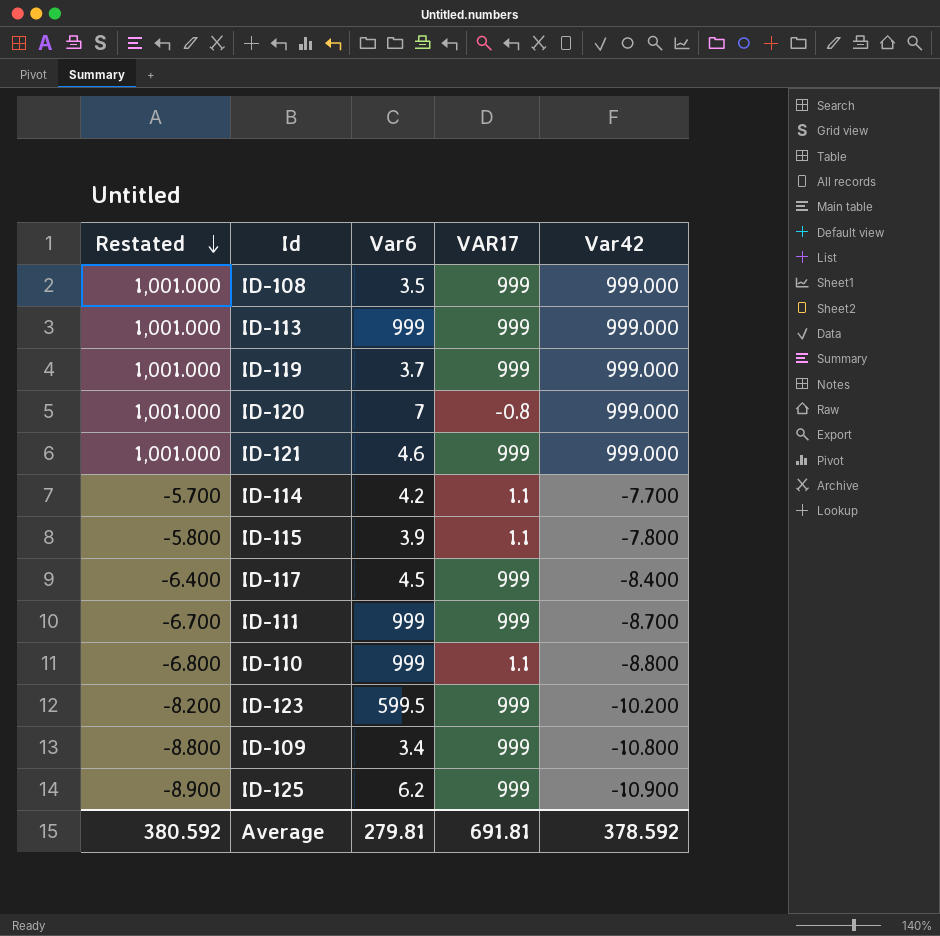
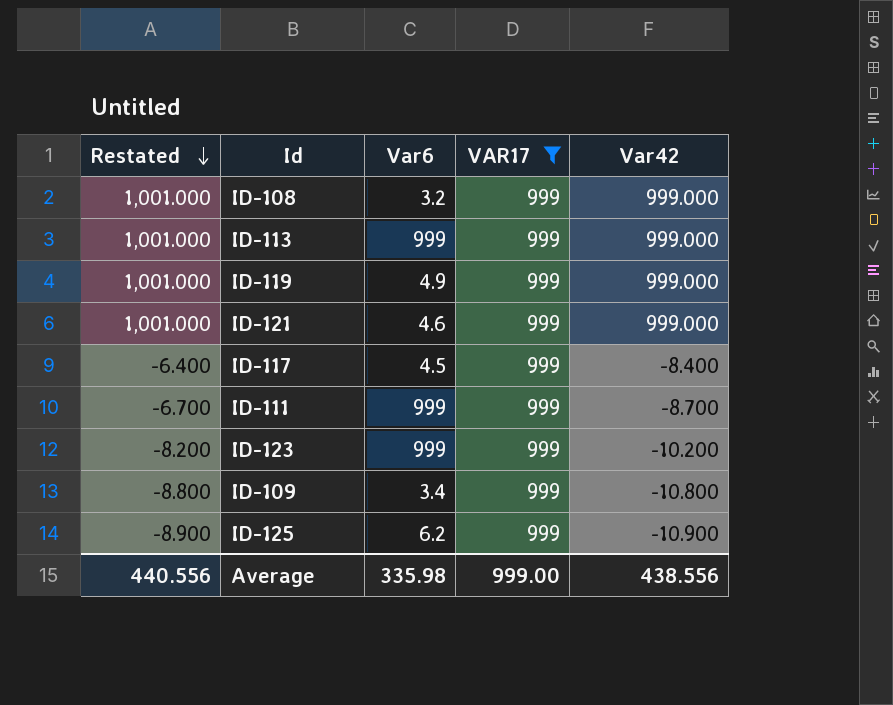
filter: none -> VAR17 = 999
ID-108 | Var6: 3.5 -> 3.2
ID-119 | Var6: 3.7 -> 4.9
ID-123 | Var6: 599.5 -> 999
Average | Restated: 380.592 -> 440.556
Average | Var6: 279.81 -> 335.98
Average | VAR17: 691.81 -> 999.00
Average | Var42: 378.592 -> 438.556

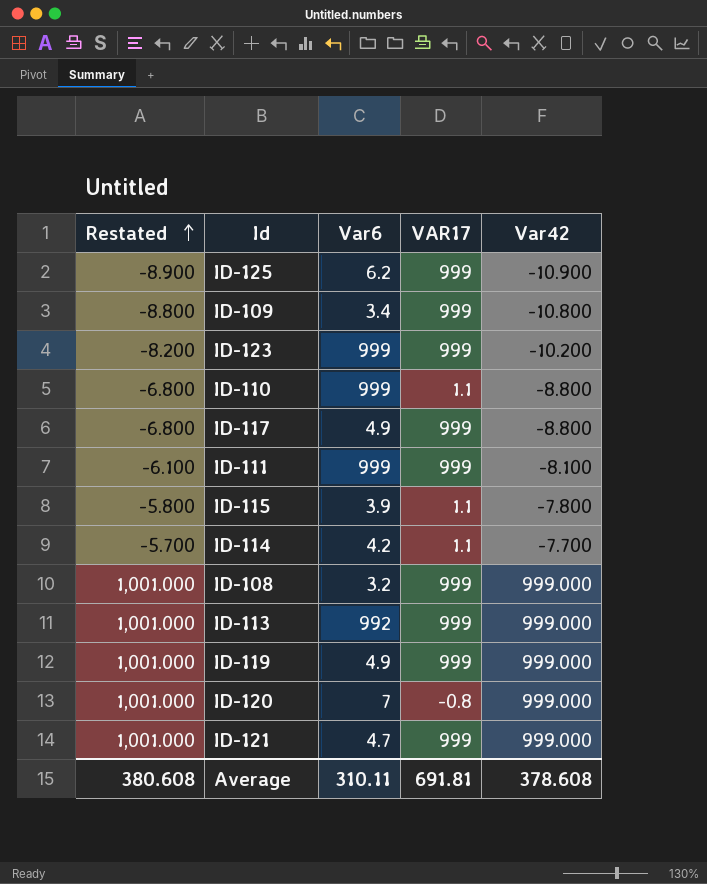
filter: VAR17 = 999 -> none
row order: Restated descending -> Restated ascending
ID-117 | Restated: -6.400 -> -6.800
ID-117 | Var6: 4.5 -> 4.9
ID-117 | Var42: -8.400 -> -8.800
ID-111 | Restated: -6.700 -> -6.100
ID-111 | Var42: -8.700 -> -8.100
ID-113 | Var6: 999 -> 992
ID-121 | Var6: 4.6 -> 4.7
Average | Restated: 440.556 -> 380.608
Average | Var6: 335.98 -> 310.11
Average | VAR17: 999.00 -> 691.81
Average | Var42: 438.556 -> 378.608

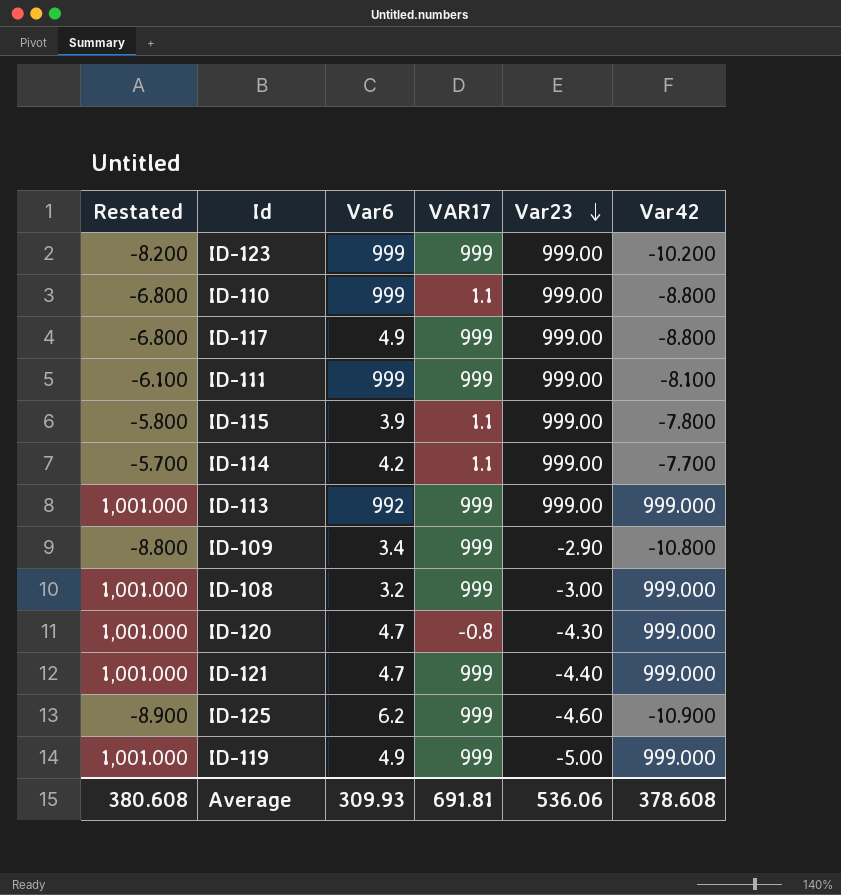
row order: Restated ascending -> Var23 descending
column Var23 | position: none -> 5
ID-120 | Var6: 7 -> 4.7
Average | Var6: 310.11 -> 309.93

